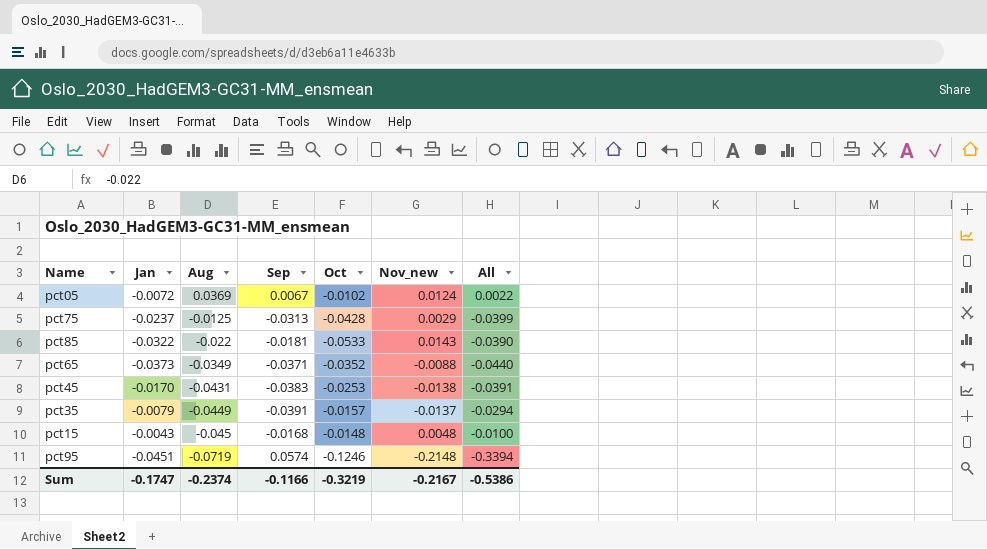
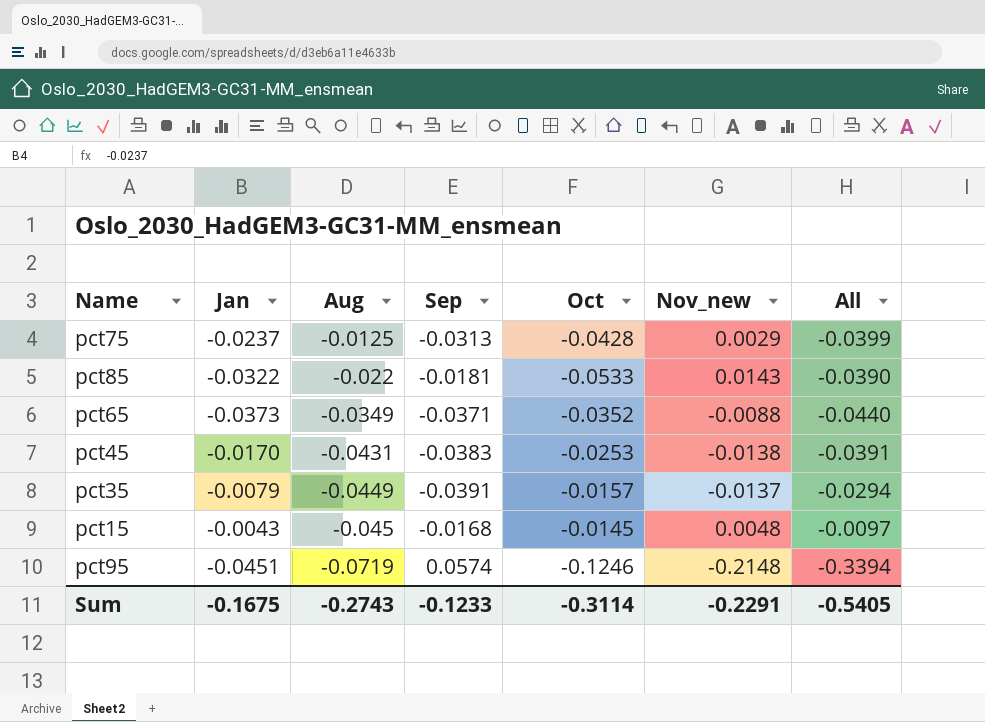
row pct05: -0.0072 | 0.0369 | 0.0067 | -0.0102 | 0.0124 | 0.0022 -> none
pct15 | Oct: -0.0148 -> -0.0145
pct15 | All: -0.0100 -> -0.0097
Sum | Jan: -0.1747 -> -0.1675
Sum | Aug: -0.2374 -> -0.2743
Sum | Sep: -0.1166 -> -0.1233
Sum | Oct: -0.3219 -> -0.3114
Sum | Nov_new: -0.2167 -> -0.2291
Sum | All: -0.5386 -> -0.5405

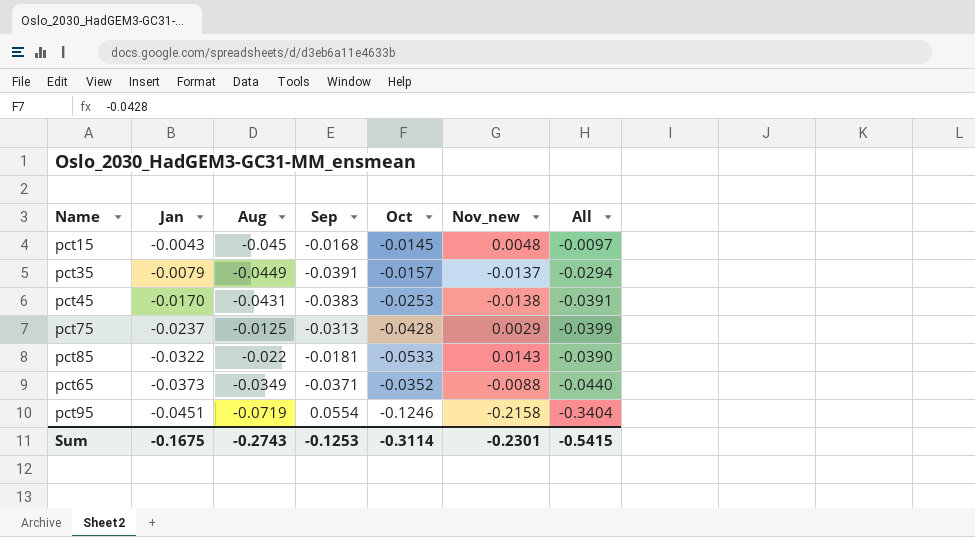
row order: Aug descending -> Jan descending
pct95 | Sep: 0.0574 -> 0.0554
pct95 | Nov_new: -0.2148 -> -0.2158
pct95 | All: -0.3394 -> -0.3404
Sum | Sep: -0.1233 -> -0.1253
Sum | Nov_new: -0.2291 -> -0.2301
Sum | All: -0.5405 -> -0.5415

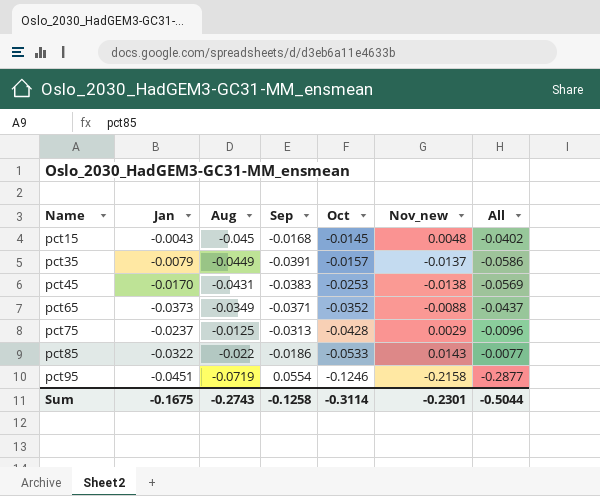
row order: Jan descending -> Name ascending
column All | formula: [Oct] + [Nov_new] -> [Aug] + [Nov_new]
pct85 | Sep: -0.0181 -> -0.0186
Sum | Sep: -0.1253 -> -0.1258
Sum | All: -0.5415 -> -0.5044

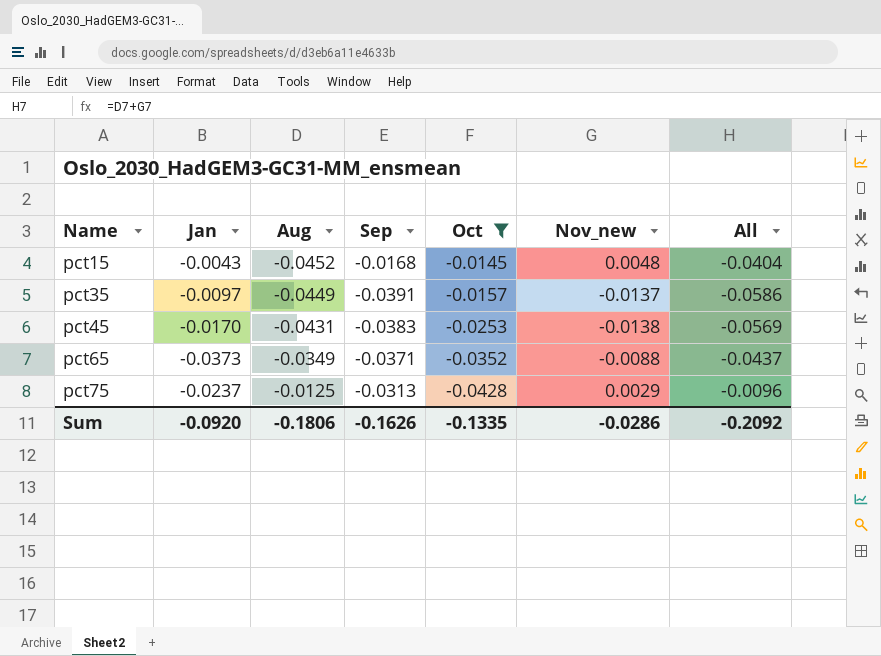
filter: none -> Oct >= -0.0428
pct15 | Aug: -0.045 -> -0.0452
pct15 | All: -0.0402 -> -0.0404
pct35 | Jan: -0.0079 -> -0.0097
Sum | Jan: -0.1675 -> -0.0920
Sum | Aug: -0.2743 -> -0.1806
Sum | Sep: -0.1258 -> -0.1626
Sum | Oct: -0.3114 -> -0.1335
Sum | Nov_new: -0.2301 -> -0.0286
Sum | All: -0.5044 -> -0.2092

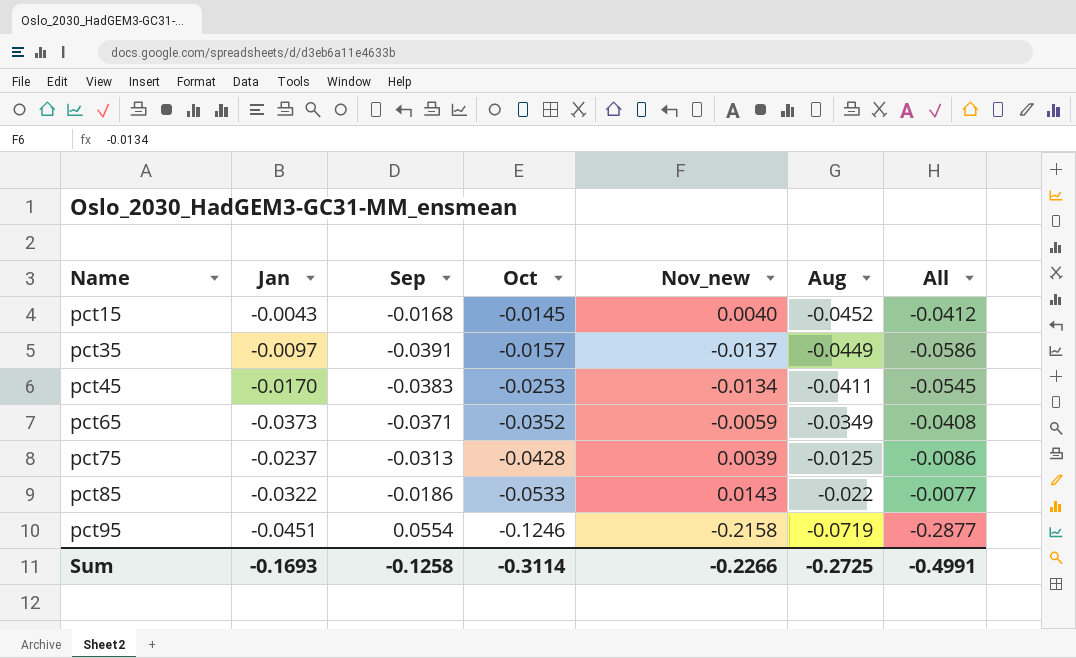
filter: Oct >= -0.0428 -> none
column Aug | position: 3 -> 6
pct15 | Nov_new: 0.0048 -> 0.0040
pct15 | All: -0.0404 -> -0.0412
pct45 | Nov_new: -0.0138 -> -0.0134
pct45 | Aug: -0.0431 -> -0.0411
pct45 | All: -0.0569 -> -0.0545
pct65 | Nov_new: -0.0088 -> -0.0059
pct65 | All: -0.0437 -> -0.0408
pct75 | Nov_new: 0.0029 -> 0.0039
pct75 | All: -0.0096 -> -0.0086
Sum | Jan: -0.0920 -> -0.1693
Sum | Sep: -0.1626 -> -0.1258
Sum | Oct: -0.1335 -> -0.3114
Sum | Nov_new: -0.0286 -> -0.2266
Sum | Aug: -0.1806 -> -0.2725
Sum | All: -0.2092 -> -0.4991

